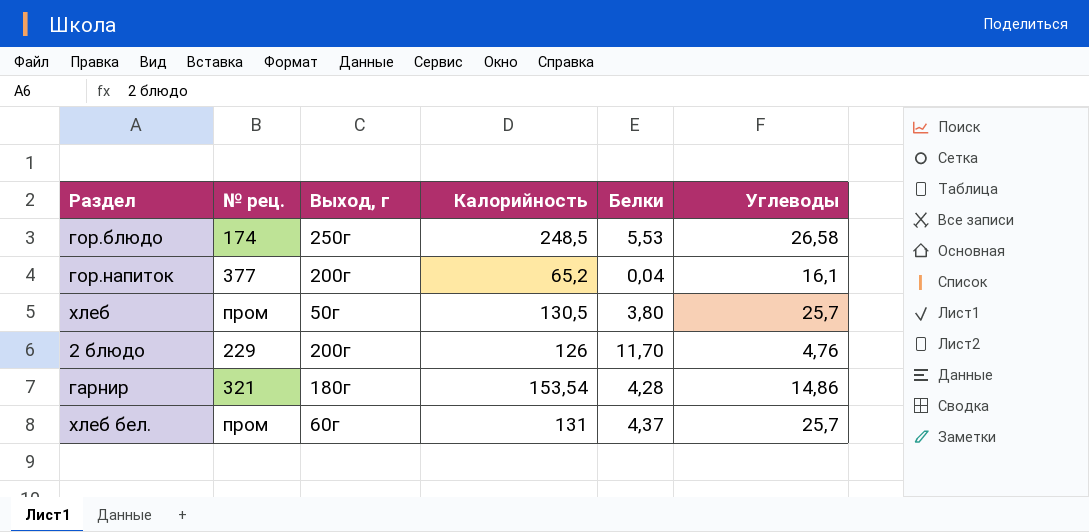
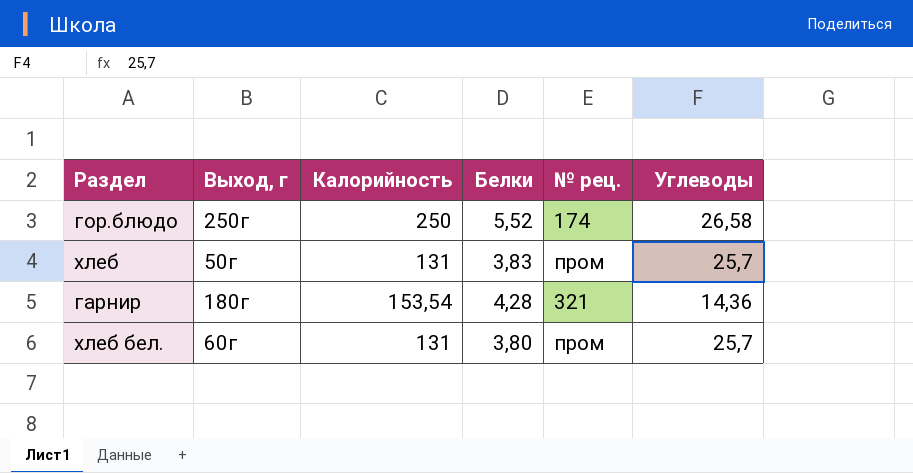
column № рец. | position: 2 -> 5
row гор.напиток: 377 | 200г | 65,2 | 0,04 | 16,1 -> none
row 2 блюдо: 229 | 200г | 126 | 11,70 | 4,76 -> none
гор.блюдо | Калорийность: 248,5 -> 250
гор.блюдо | Белки: 5,53 -> 5,52
хлеб | Калорийность: 130,5 -> 131
хлеб | Белки: 3,80 -> 3,83
гарнир | Углеводы: 14,86 -> 14,36
хлеб бел. | Белки: 4,37 -> 3,80

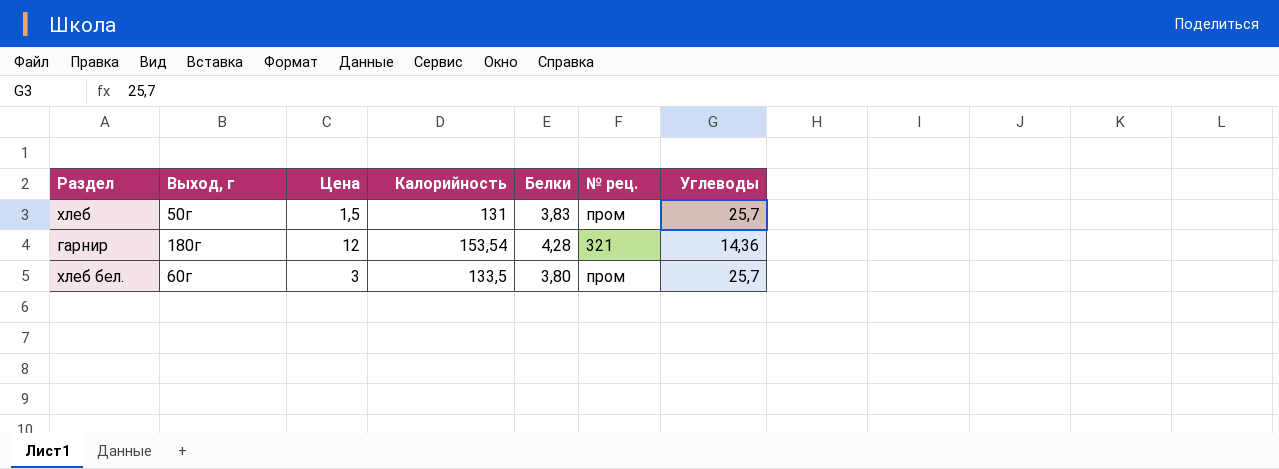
column Цена | position: none -> 3
row гор.блюдо: 250г | 250 | 5,52 | 174 | 26,58 -> none
хлеб бел. | Калорийность: 131 -> 133,5

